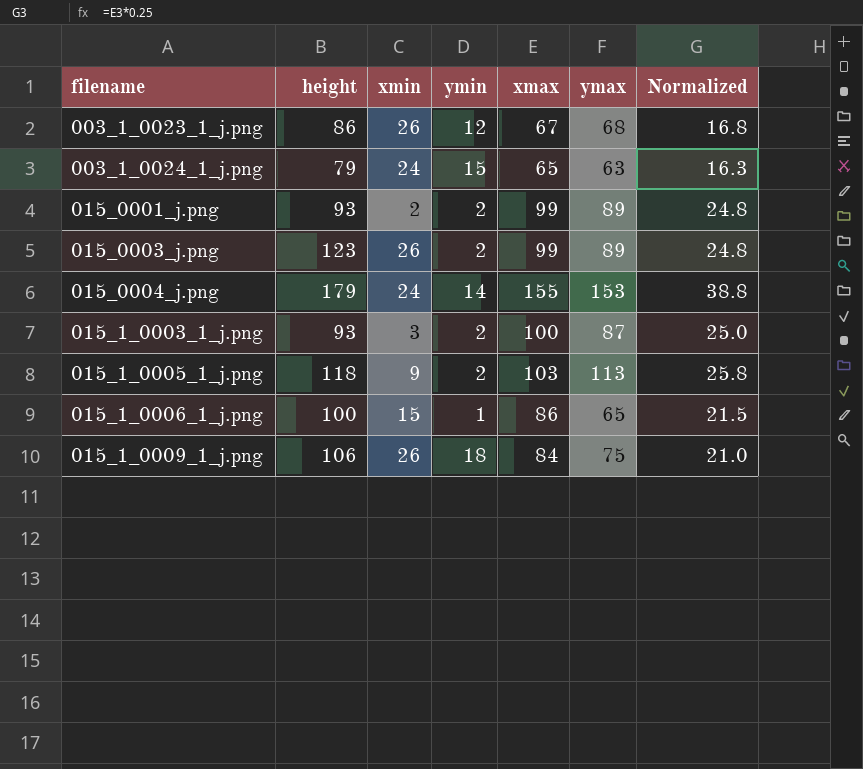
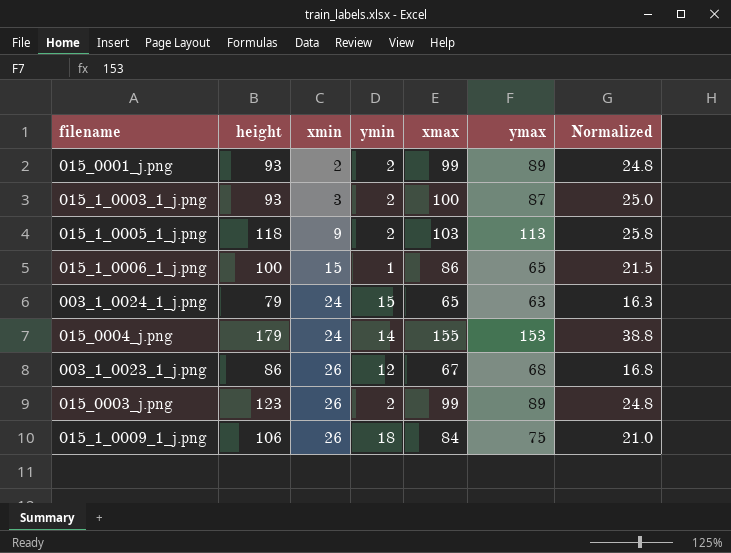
row order: none -> xmin ascending

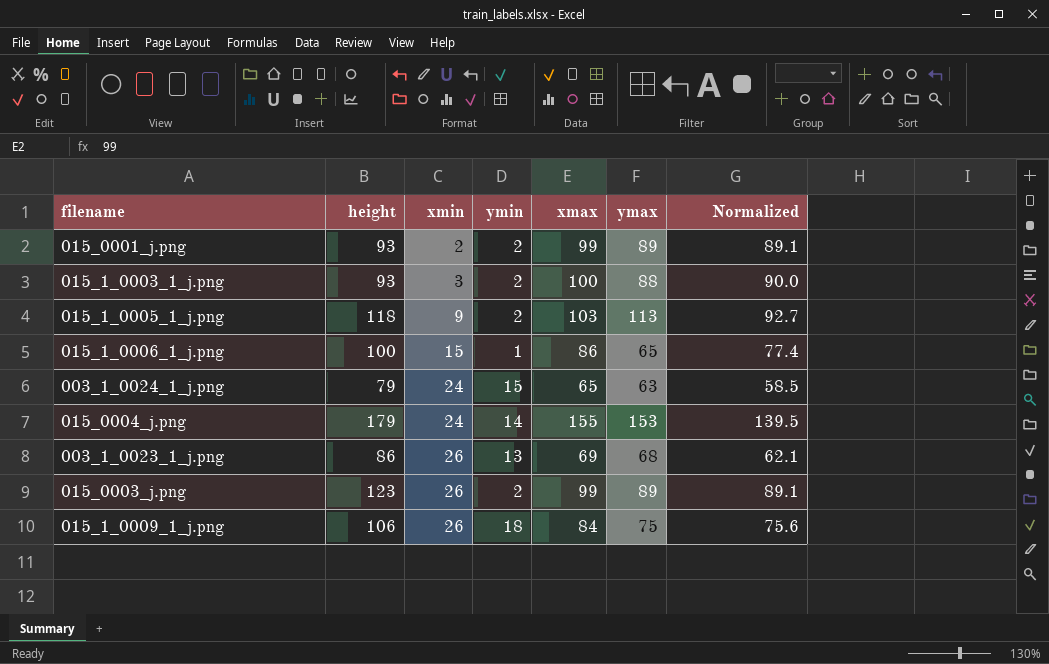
column Normalized | formula: [xmax] * 0.25 -> [xmax] * 0.9
015_1_0003_1_j.png | ymax: 87 -> 88
003_1_0023_1_j.png | ymin: 12 -> 13
003_1_0023_1_j.png | xmax: 67 -> 69

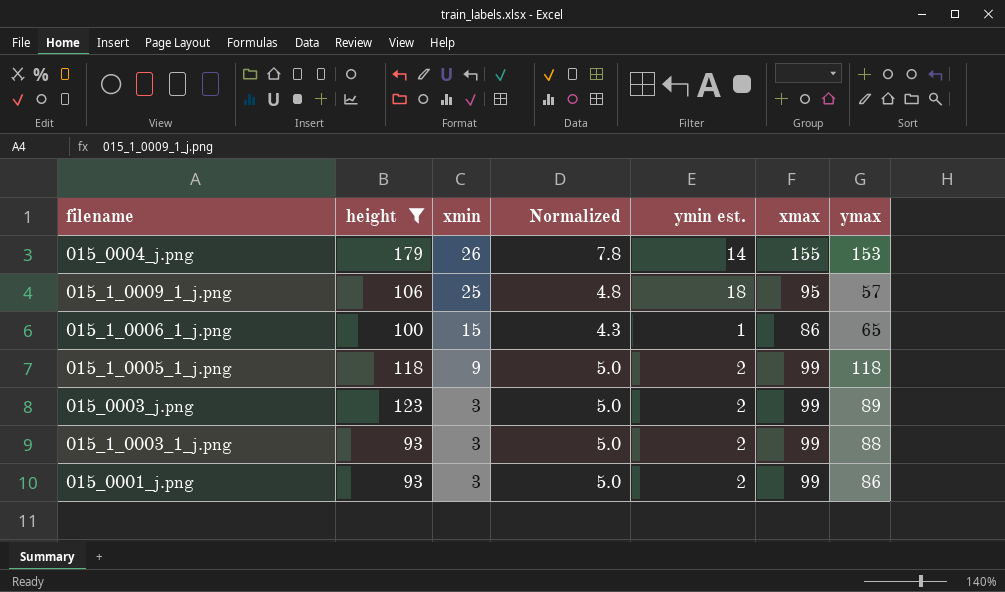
filter: none -> height >= 93
row order: xmin ascending -> xmin descending
column Normalized | formula: [xmax] * 0.9 -> [xmax] * 0.05
column Normalized | position: 7 -> 4
column name: ymin -> ymin est.
015_0004_j.png | xmin: 24 -> 26
015_1_0009_1_j.png | xmin: 26 -> 25
015_1_0009_1_j.png | xmax: 84 -> 95
015_1_0009_1_j.png | ymax: 75 -> 57
015_1_0005_1_j.png | xmax: 103 -> 99
015_1_0005_1_j.png | ymax: 113 -> 118
015_0003_j.png | xmin: 26 -> 3
015_1_0003_1_j.png | xmax: 100 -> 99
015_0001_j.png | xmin: 2 -> 3
015_0001_j.png | ymax: 89 -> 86

